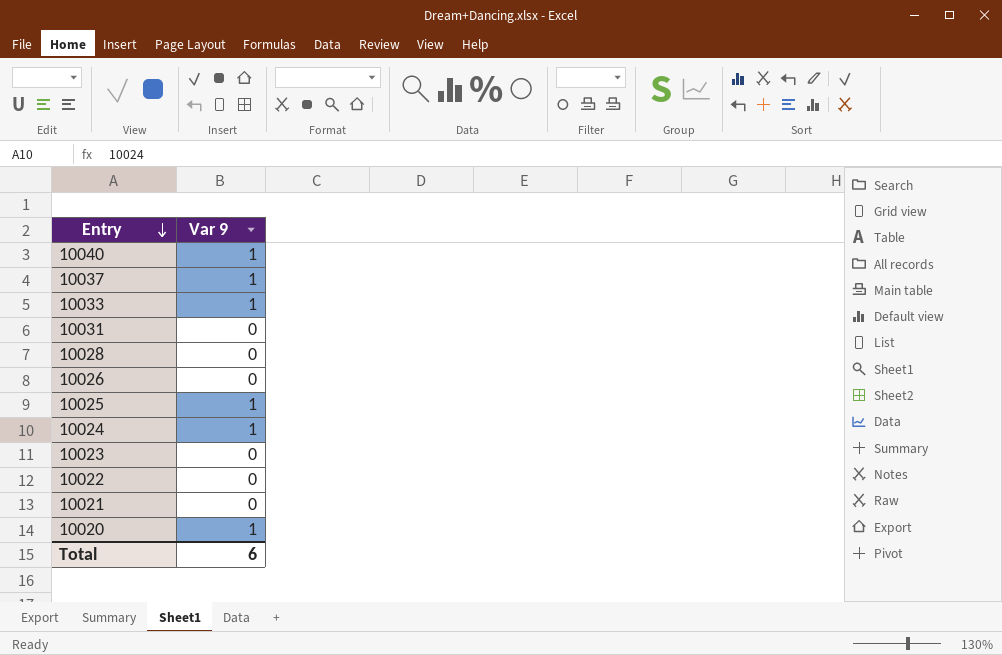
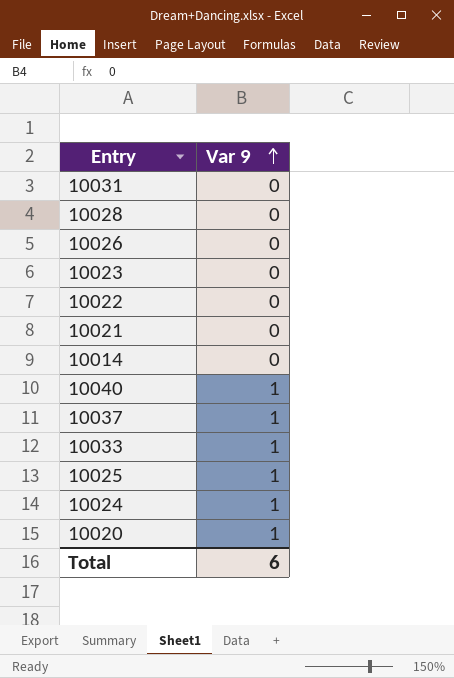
row order: Entry descending -> Var 9 ascending
row 10014: none -> 0

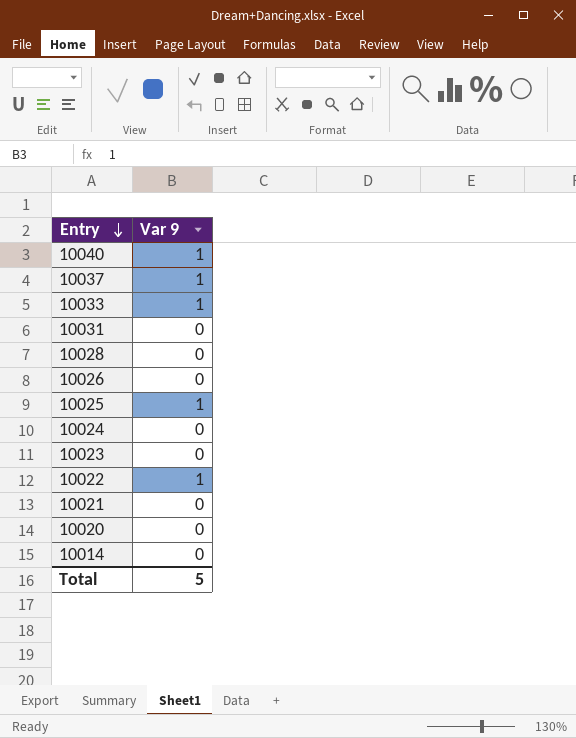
row order: Var 9 ascending -> Entry descending
10024 | Var 9: 1 -> 0
10022 | Var 9: 0 -> 1
10020 | Var 9: 1 -> 0
Total | Var 9: 6 -> 5

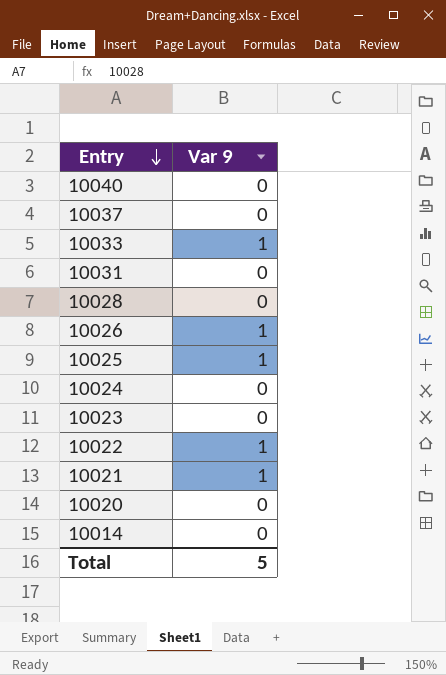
10040 | Var 9: 1 -> 0
10037 | Var 9: 1 -> 0
10026 | Var 9: 0 -> 1
10021 | Var 9: 0 -> 1

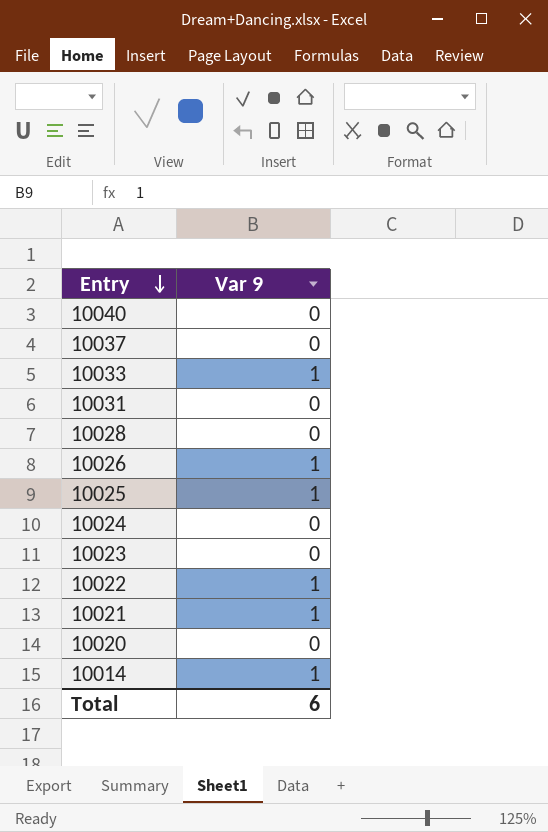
10014 | Var 9: 0 -> 1
Total | Var 9: 5 -> 6

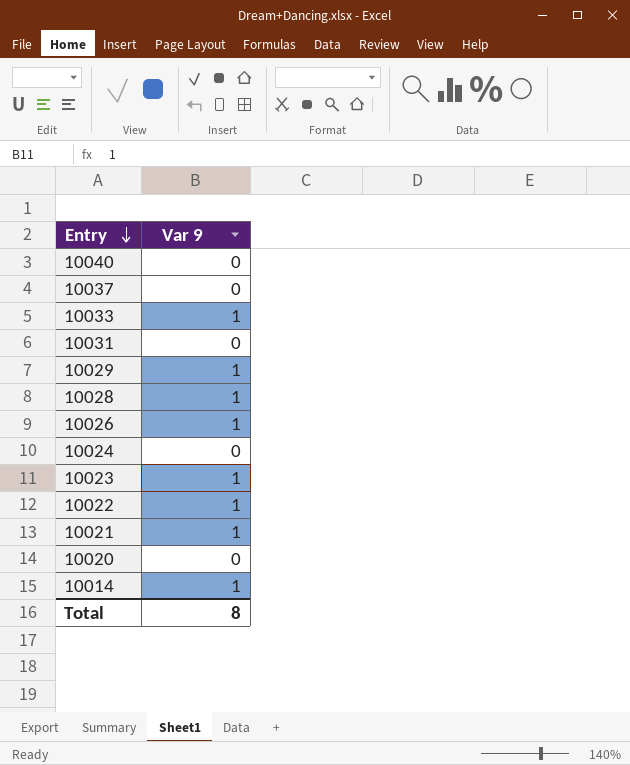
row 10025: 1 -> none
row 10029: none -> 1
10028 | Var 9: 0 -> 1
10023 | Var 9: 0 -> 1
Total | Var 9: 6 -> 8

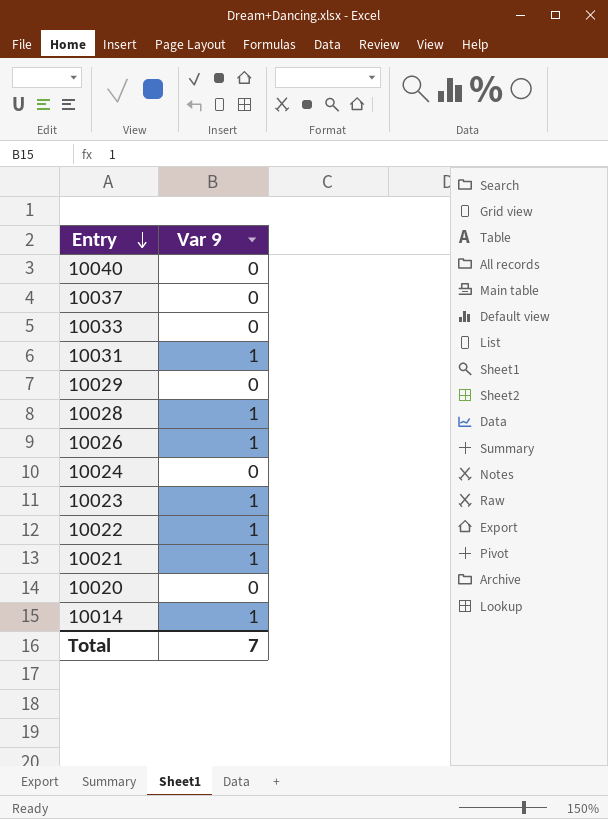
10033 | Var 9: 1 -> 0
10031 | Var 9: 0 -> 1
10029 | Var 9: 1 -> 0
Total | Var 9: 8 -> 7

